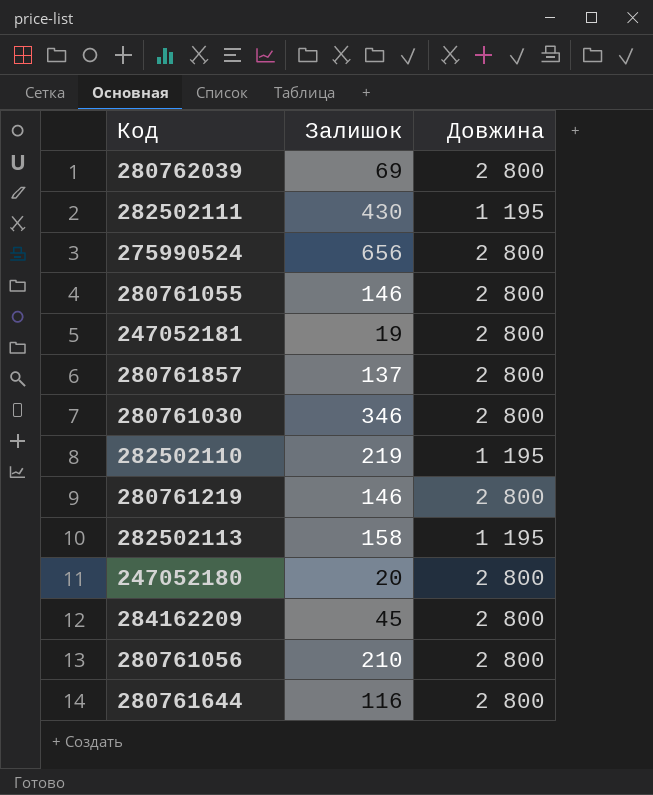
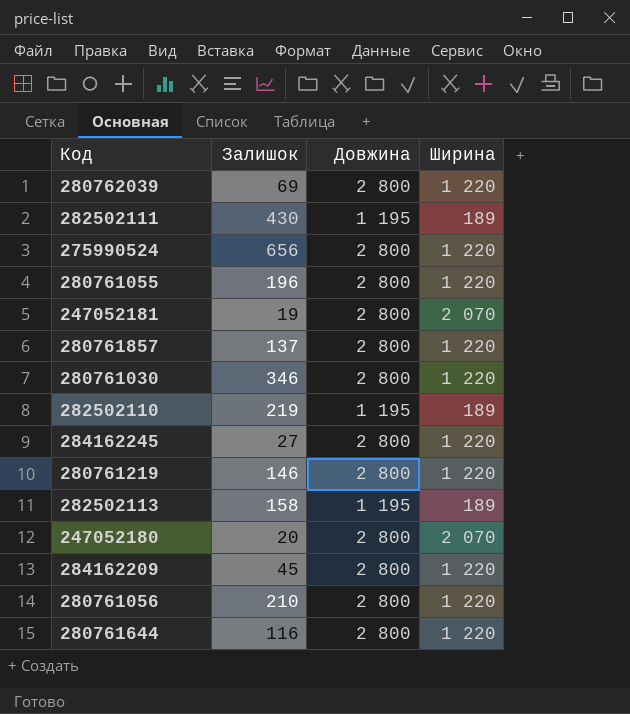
column Ширина | position: none -> 4
280761055 | Залишок: 146 -> 196
row 284162245: none -> 27 | 2 800 | 1 220

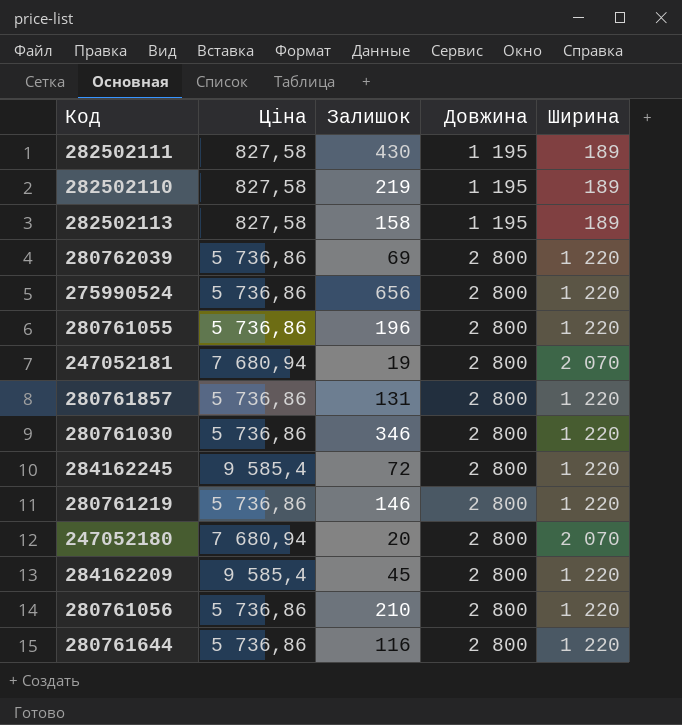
row order: none -> Довжина ascending
column Ціна | position: none -> 2
280761857 | Залишок: 137 -> 131
284162245 | Залишок: 27 -> 72

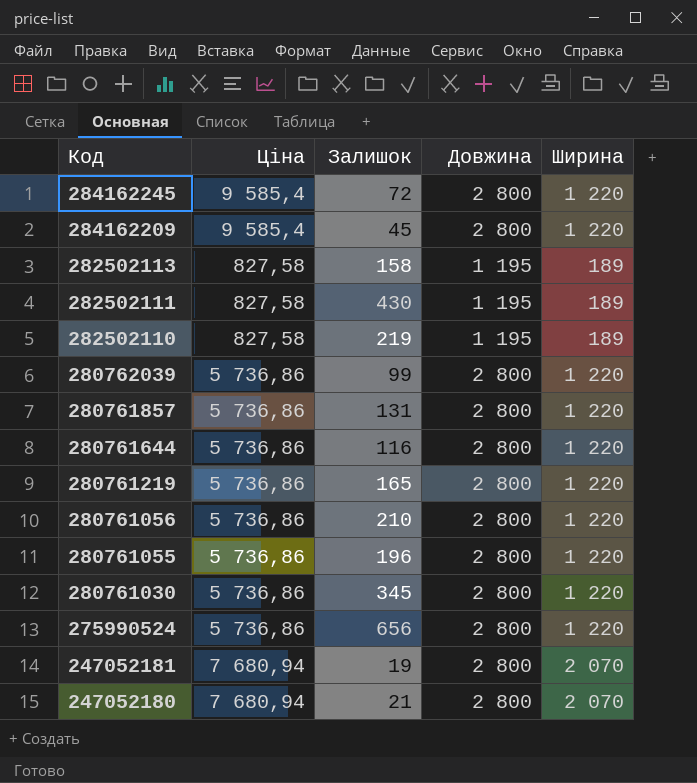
row order: Довжина ascending -> Код descending
280762039 | Залишок: 69 -> 99
280761219 | Залишок: 146 -> 165
280761030 | Залишок: 346 -> 345
247052180 | Залишок: 20 -> 21

